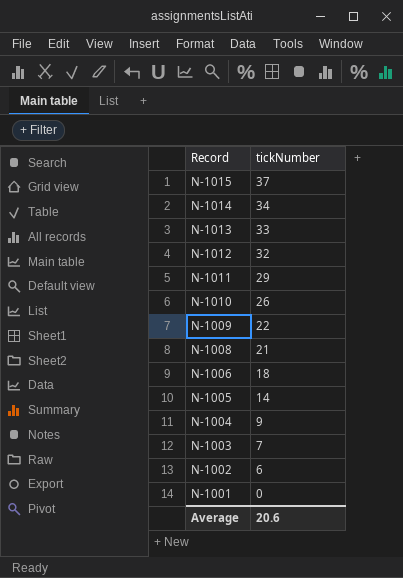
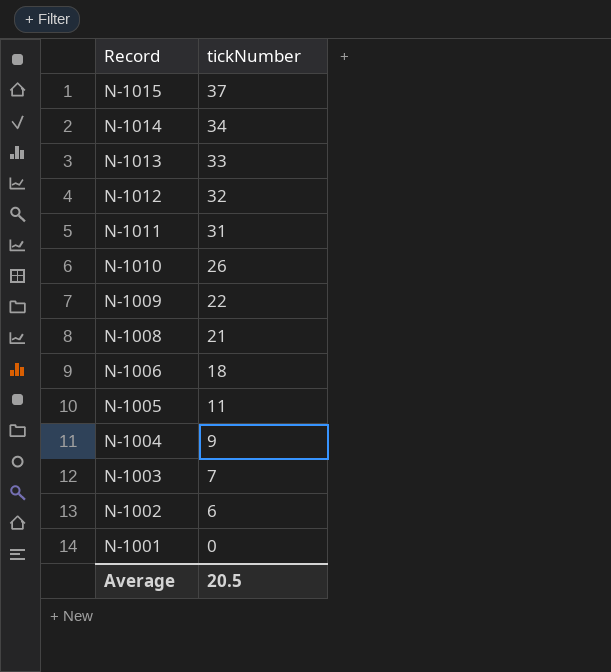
N-1011 | tickNumber: 29 -> 31
N-1005 | tickNumber: 14 -> 11
Average | tickNumber: 20.6 -> 20.5

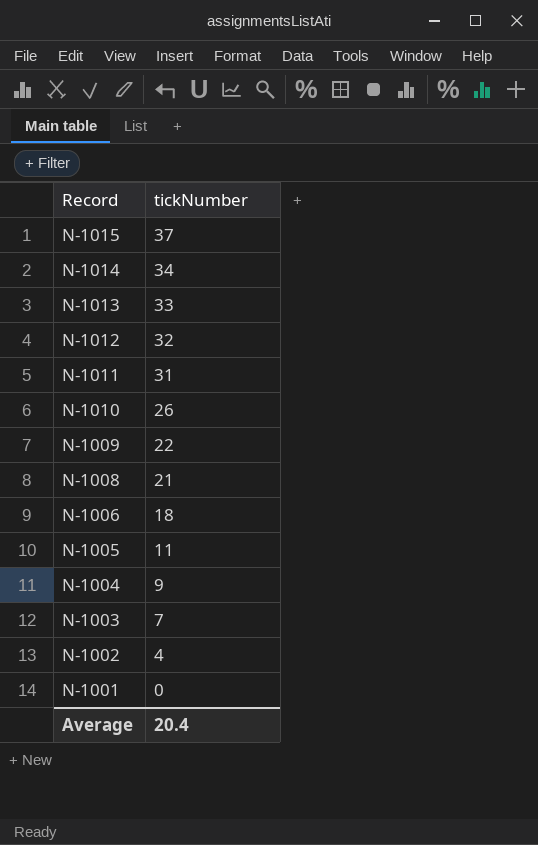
N-1002 | tickNumber: 6 -> 4
Average | tickNumber: 20.5 -> 20.4

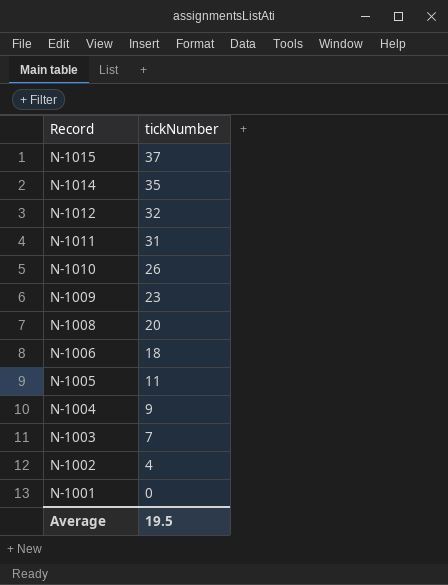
row N-1013: 33 -> none
N-1014 | tickNumber: 34 -> 35
N-1009 | tickNumber: 22 -> 23
N-1008 | tickNumber: 21 -> 20
Average | tickNumber: 20.4 -> 19.5

